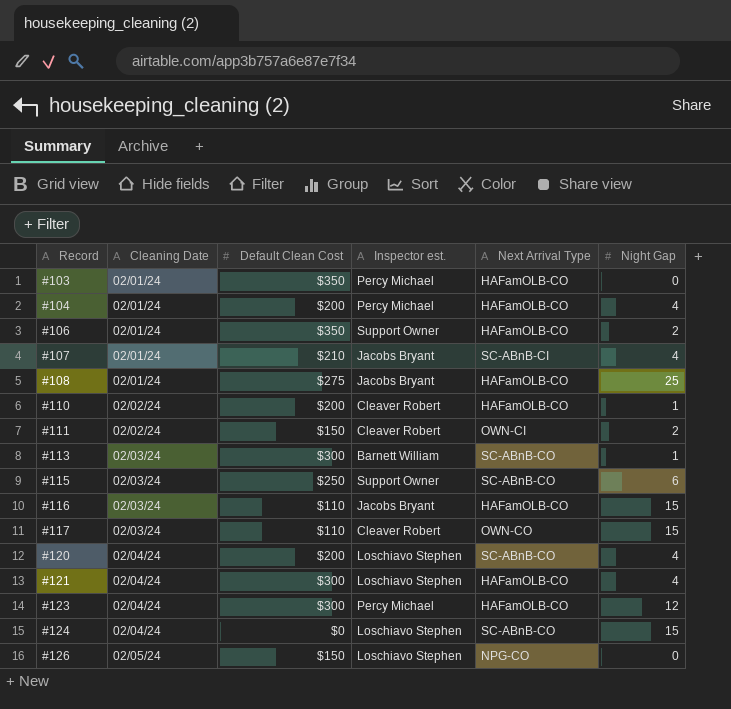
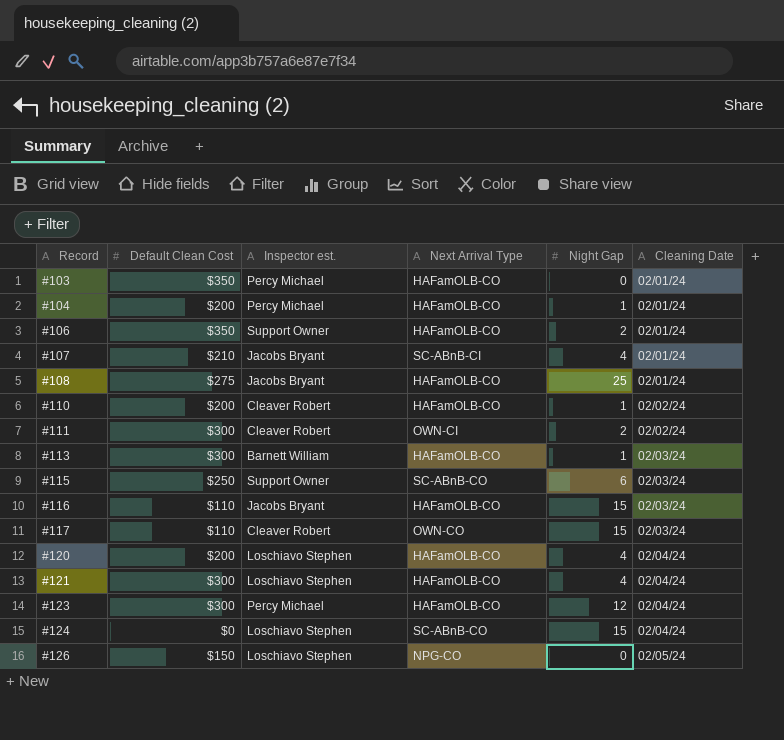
column Cleaning Date | position: 2 -> 6
#104 | Night Gap: 4 -> 1
#111 | Default Clean Cost: $150 -> $300
#113 | Next Arrival Type: SC-ABnB-CO -> HAFamOLB-CO
#120 | Next Arrival Type: SC-ABnB-CO -> HAFamOLB-CO

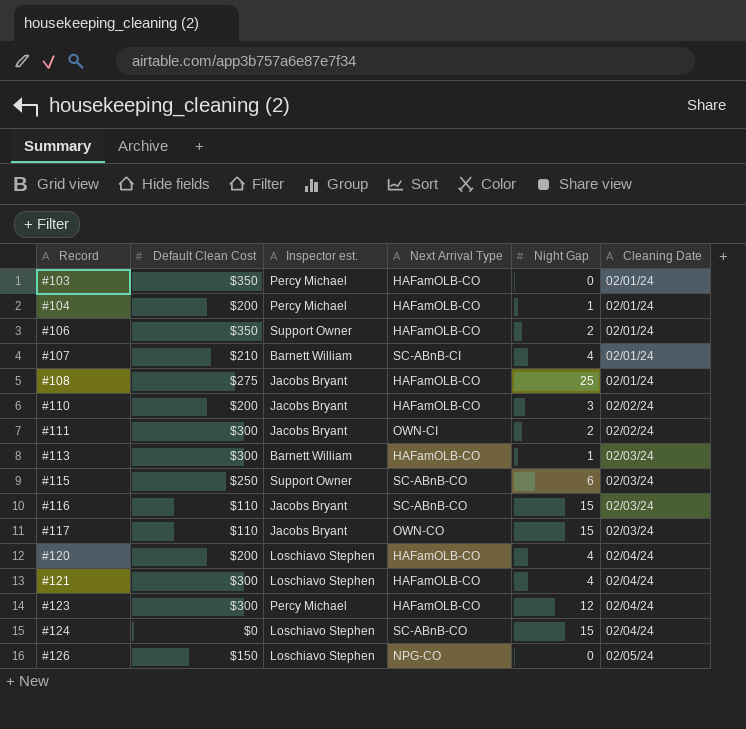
#107 | Inspector est.: Jacobs Bryant -> Barnett William
#110 | Inspector est.: Cleaver Robert -> Jacobs Bryant
#110 | Night Gap: 1 -> 3
#111 | Inspector est.: Cleaver Robert -> Jacobs Bryant
#116 | Next Arrival Type: HAFamOLB-CO -> SC-ABnB-CO
#117 | Inspector est.: Cleaver Robert -> Jacobs Bryant

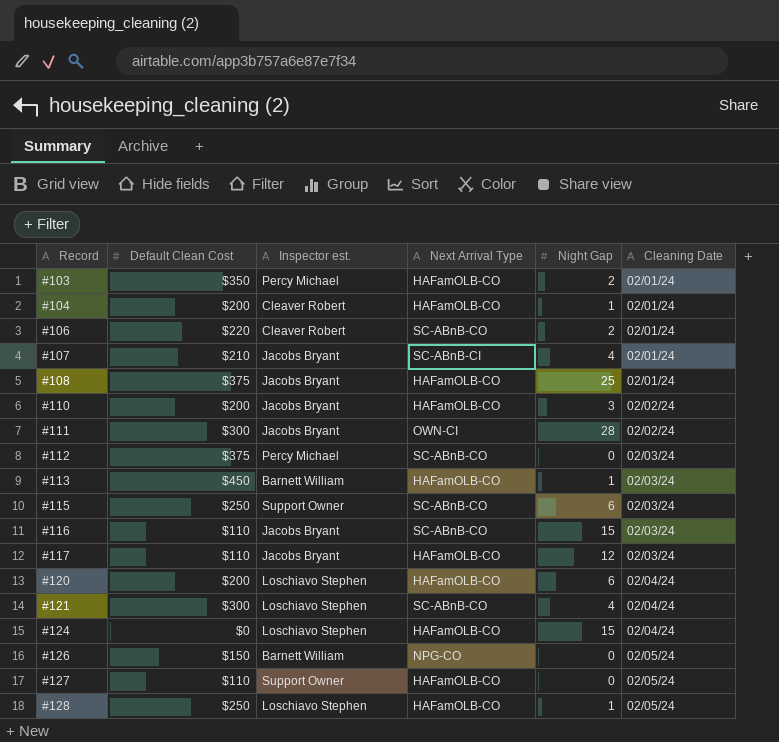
row #123: $300 | Percy Michael | HAFamOLB-CO | 12 | 02/04/24 -> none
#103 | Night Gap: 0 -> 2
#104 | Inspector est.: Percy Michael -> Cleaver Robert
#106 | Default Clean Cost: $350 -> $220
#106 | Inspector est.: Support Owner -> Cleaver Robert
#106 | Next Arrival Type: HAFamOLB-CO -> SC-ABnB-CO
#107 | Inspector est.: Barnett William -> Jacobs Bryant
#108 | Default Clean Cost: $275 -> $375
#111 | Night Gap: 2 -> 28
row #112: none -> $375 | Percy Michael | SC-ABnB-CO | 0 | 02/03/24
#113 | Default Clean Cost: $300 -> $450
#117 | Next Arrival Type: OWN-CO -> HAFamOLB-CO
#117 | Night Gap: 15 -> 12
#120 | Night Gap: 4 -> 6
#121 | Next Arrival Type: HAFamOLB-CO -> SC-ABnB-CO
#124 | Next Arrival Type: SC-ABnB-CO -> HAFamOLB-CO
#126 | Inspector est.: Loschiavo Stephen -> Barnett William
row #127: none -> $110 | Support Owner | HAFamOLB-CO | 0 | 02/05/24
row #128: none -> $250 | Loschiavo Stephen | HAFamOLB-CO | 1 | 02/05/24

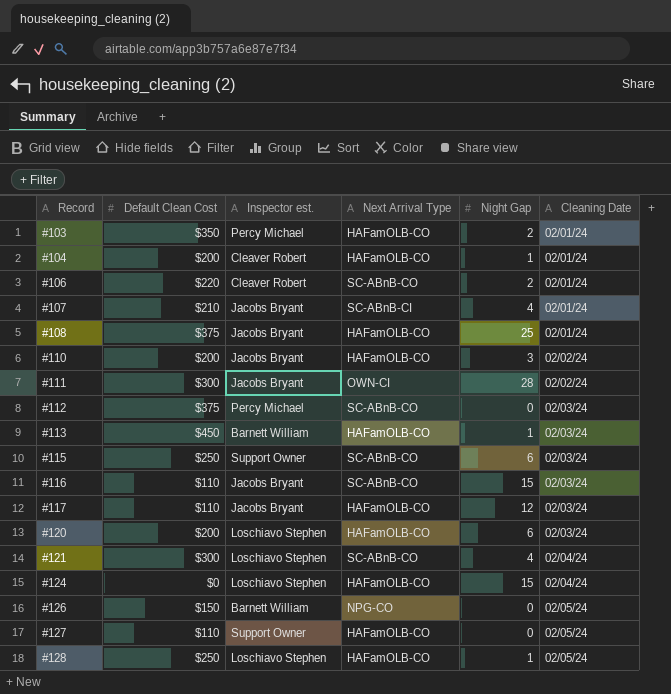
#120 | Cleaning Date: 02/04/24 -> 02/03/24

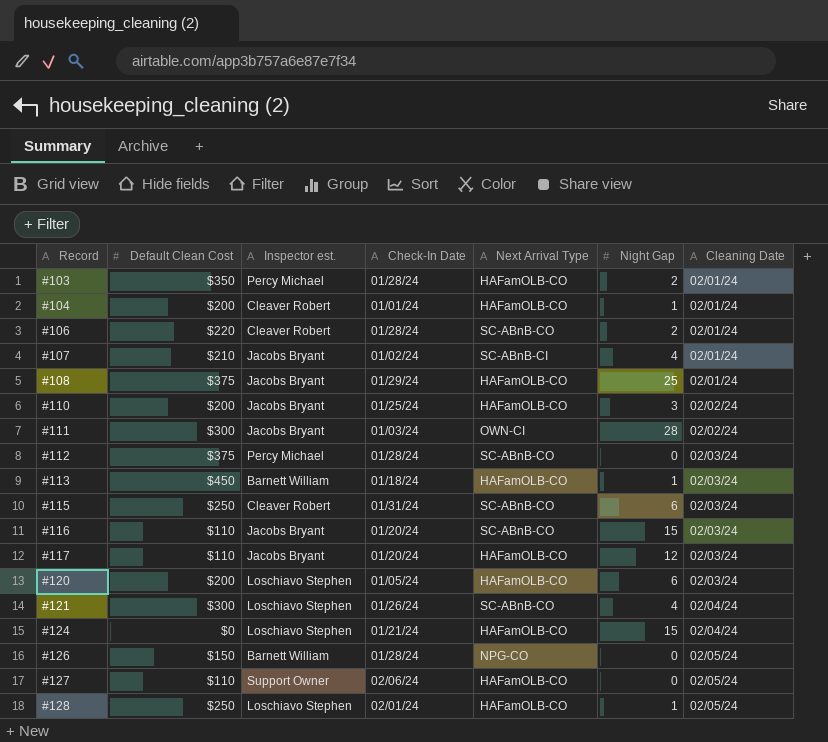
column Check-In Date | position: none -> 4
#115 | Inspector est.: Support Owner -> Cleaver Robert

